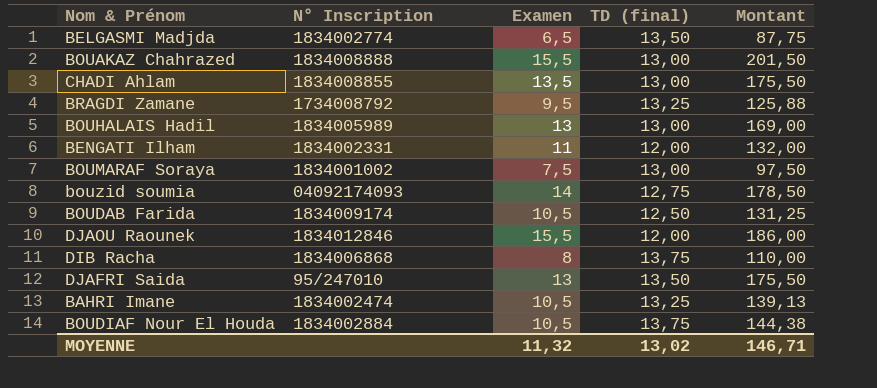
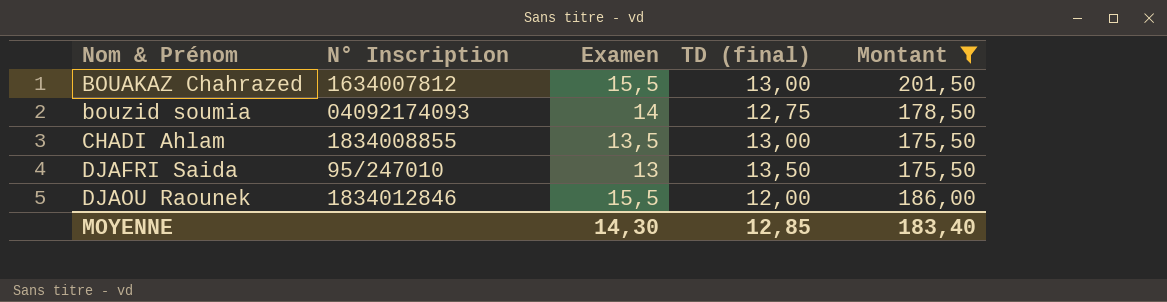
filter: none -> Montant >= 175,50
row order: none -> Nom & Prénom ascending
BOUAKAZ Chahrazed | N° Inscription: 1834008888 -> 1634007812
MOYENNE | Examen: 11,32 -> 14,30
MOYENNE | TD (final): 13,02 -> 12,85
MOYENNE | Montant: 146,71 -> 183,40

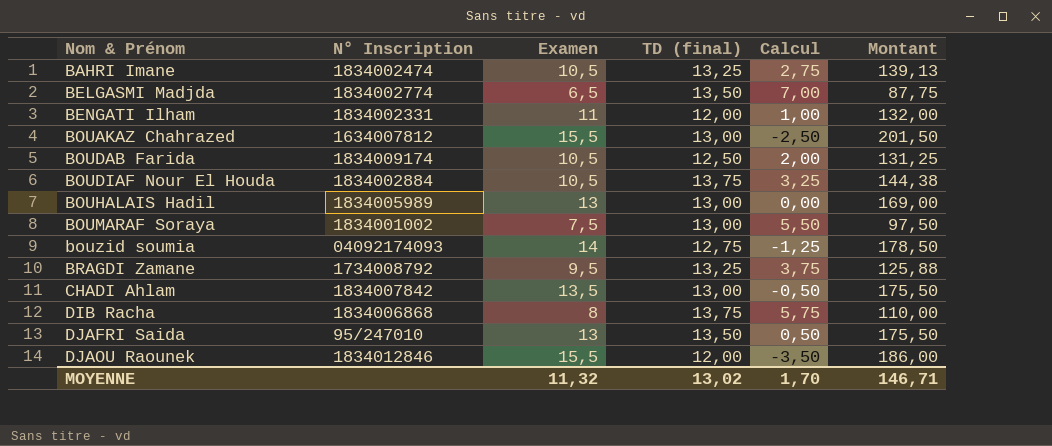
filter: Montant >= 175,50 -> none
column Calcul | formula: none -> [TD (final)] - [Examen]
CHADI Ahlam | N° Inscription: 1834008855 -> 1834007842
MOYENNE | Examen: 14,30 -> 11,32
MOYENNE | TD (final): 12,85 -> 13,02
MOYENNE | Montant: 183,40 -> 146,71

